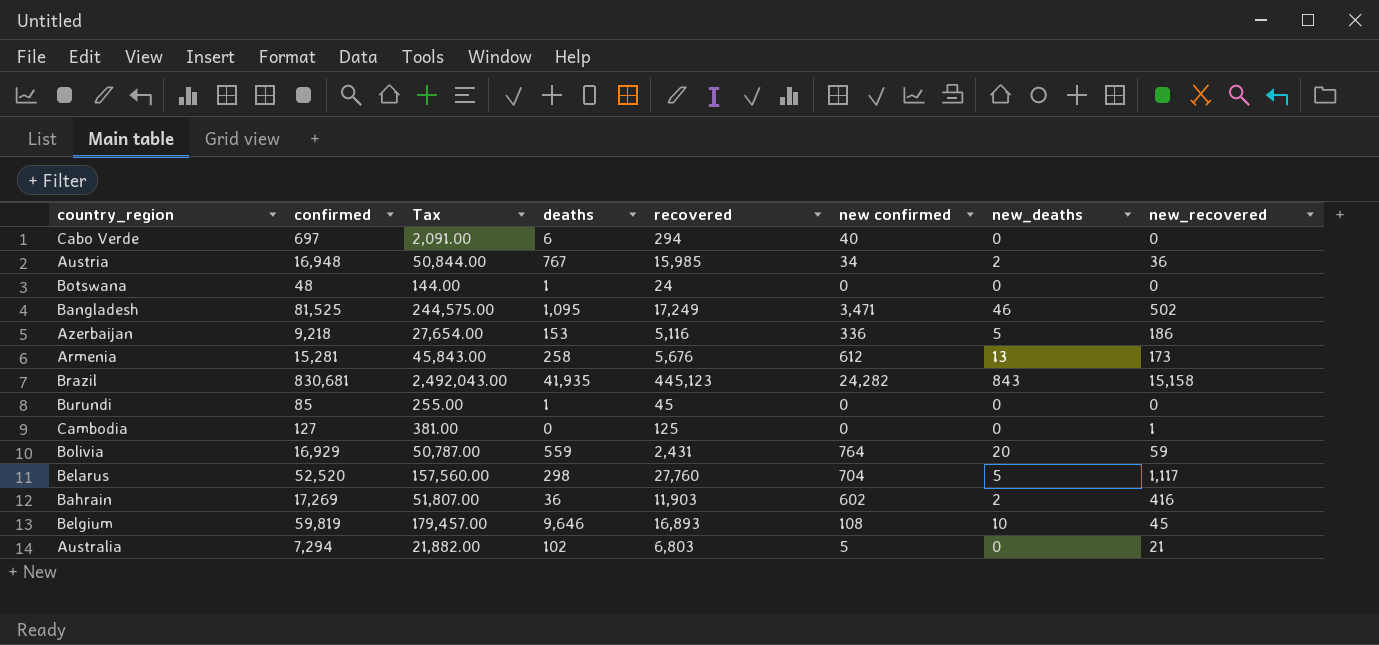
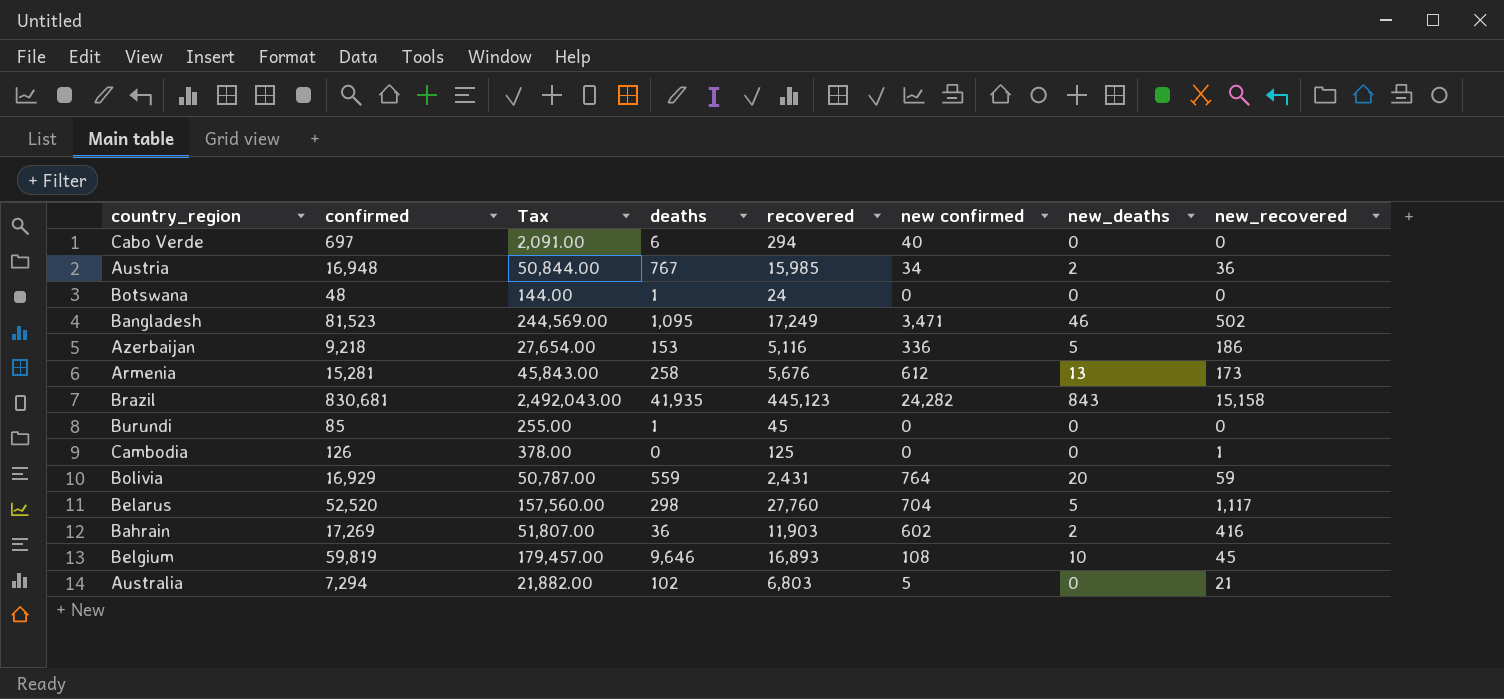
Bangladesh | confirmed: 81,525 -> 81,523
Bangladesh | Tax: 244,575.00 -> 244,569.00
Cambodia | confirmed: 127 -> 126
Cambodia | Tax: 381.00 -> 378.00

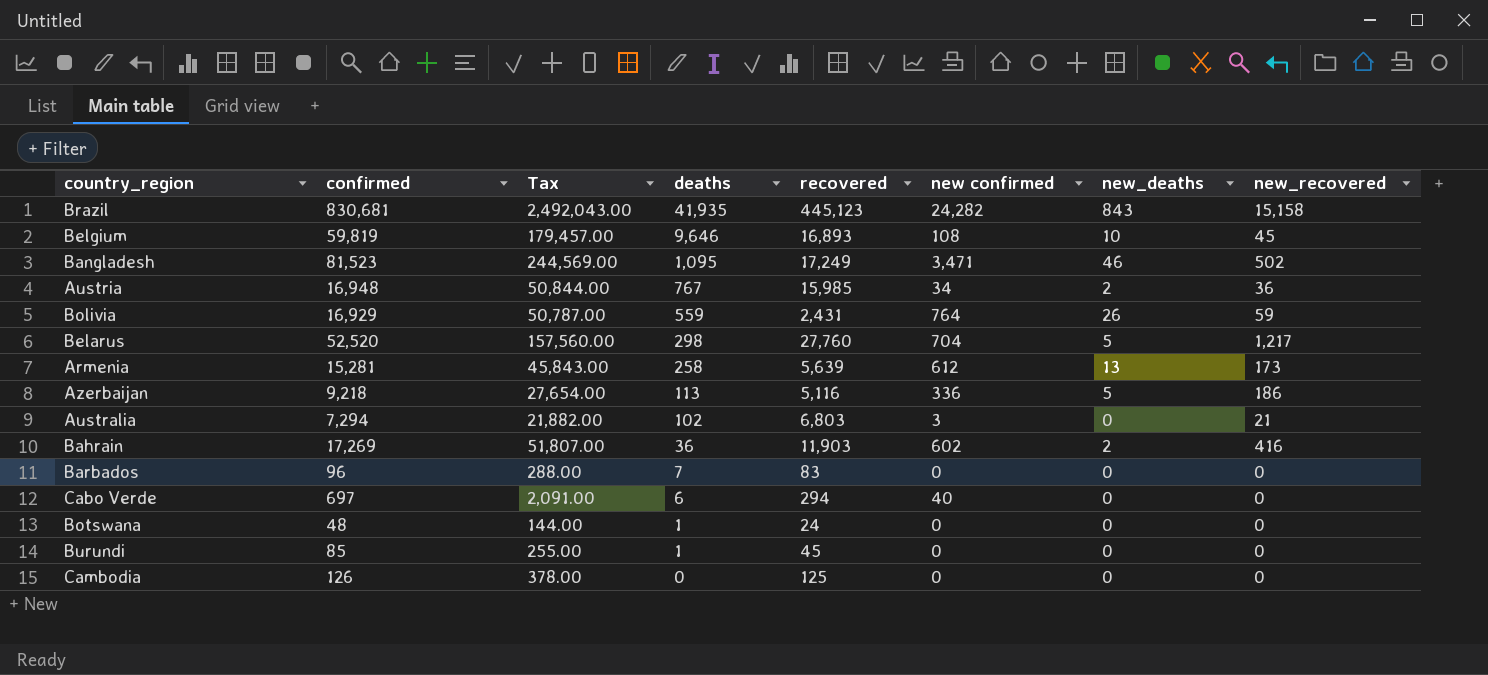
row order: none -> deaths descending
Bolivia | new_deaths: 20 -> 26
Belarus | new_recovered: 1,117 -> 1,217
Armenia | recovered: 5,676 -> 5,639
Azerbaijan | deaths: 153 -> 113
Australia | new confirmed: 5 -> 3
row Barbados: none -> 96 | 288.00 | 7 | 83 | 0 | 0 | 0
Cambodia | new_recovered: 1 -> 0

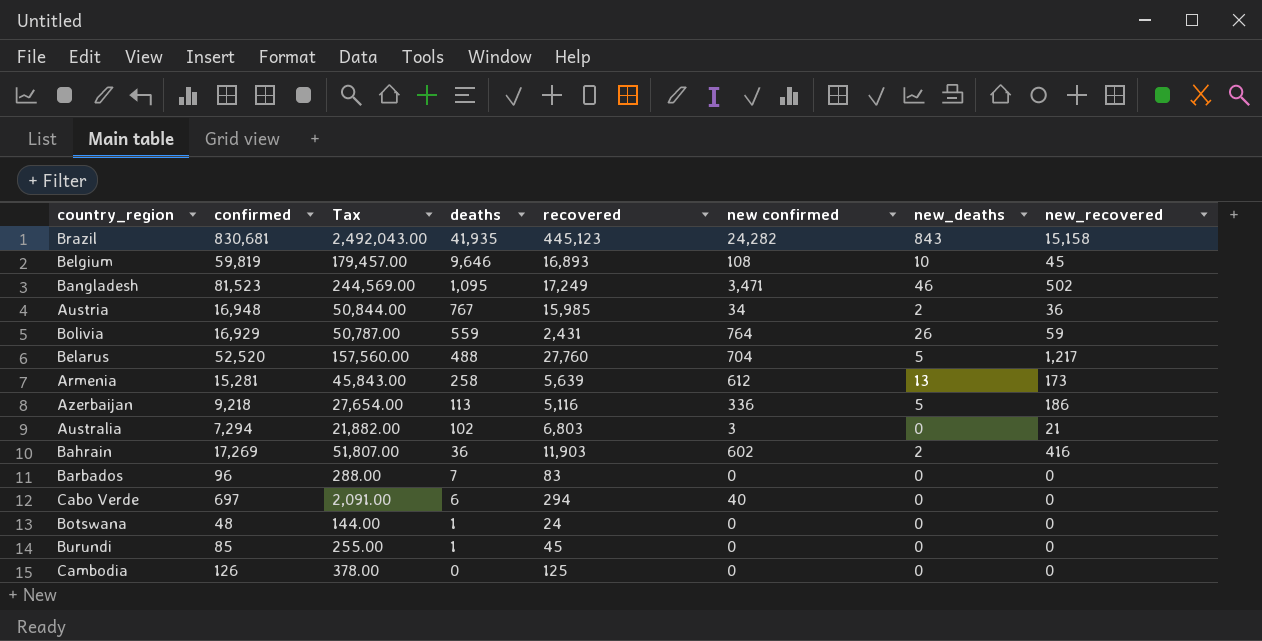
Belarus | deaths: 298 -> 488

